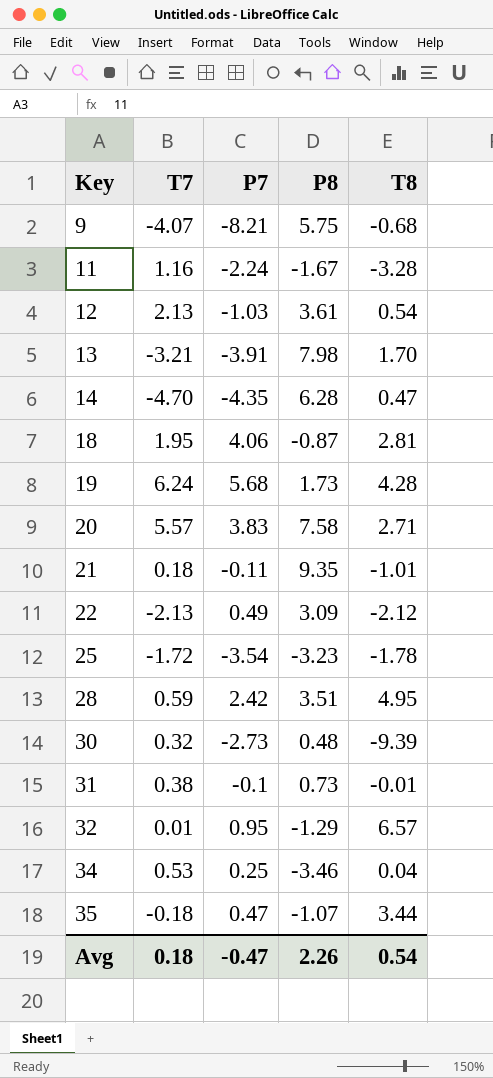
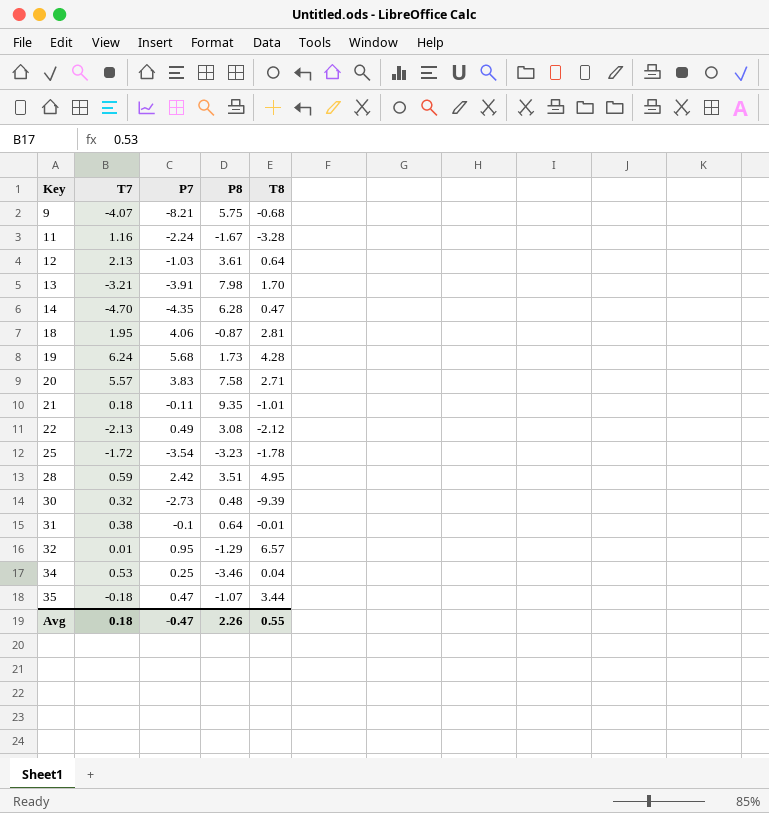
12 | T8: 0.54 -> 0.64
22 | P8: 3.09 -> 3.08
31 | P8: 0.73 -> 0.64
Avg | T8: 0.54 -> 0.55

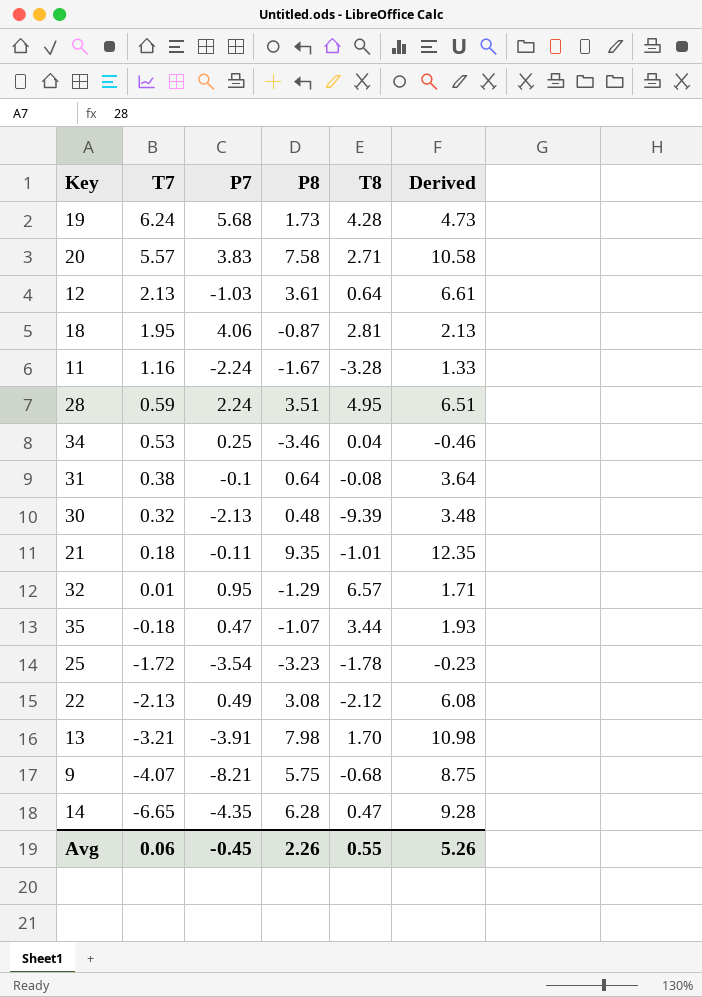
row order: Key ascending -> T7 descending
column Derived | formula: none -> [P8] + 3
28 | P7: 2.42 -> 2.24
31 | T8: -0.01 -> -0.08
30 | P7: -2.73 -> -2.13
14 | T7: -4.70 -> -6.65
Avg | T7: 0.18 -> 0.06
Avg | P7: -0.47 -> -0.45

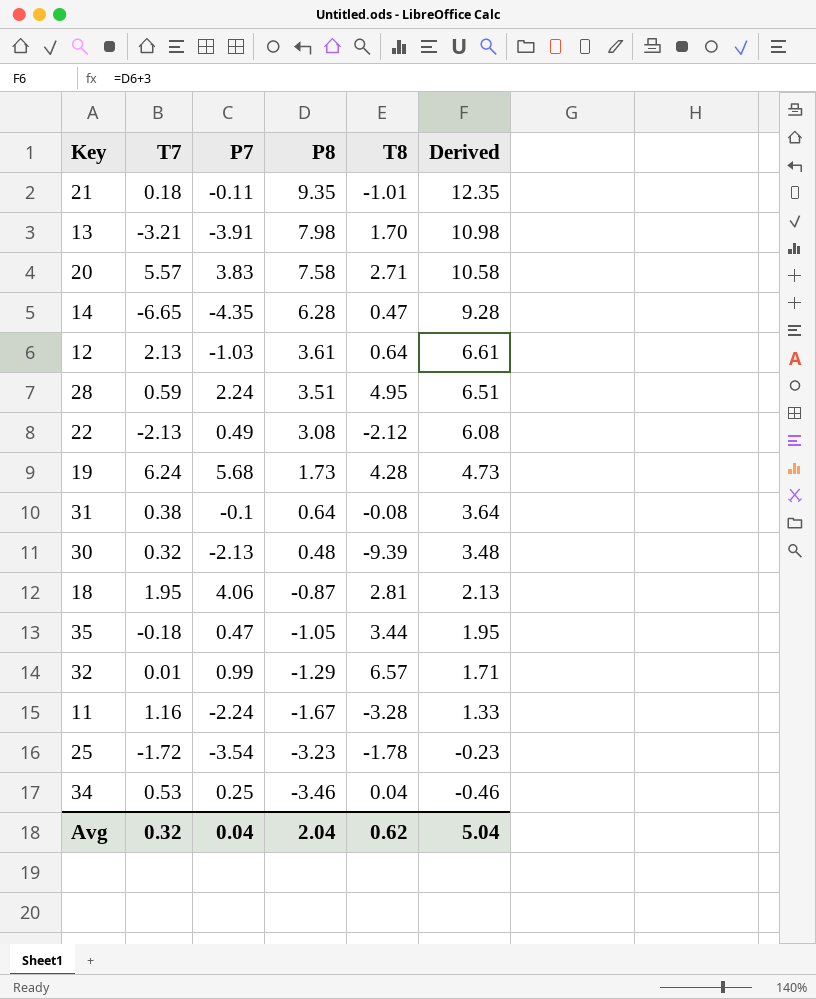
row order: T7 descending -> P8 descending
row 9: -4.07 | -8.21 | 5.75 | -0.68 | 8.75 -> none
35 | P8: -1.07 -> -1.05
35 | Derived: 1.93 -> 1.95
32 | P7: 0.95 -> 0.99
Avg | T7: 0.06 -> 0.32
Avg | P7: -0.45 -> 0.04
Avg | P8: 2.26 -> 2.04
Avg | T8: 0.55 -> 0.62
Avg | Derived: 5.26 -> 5.04

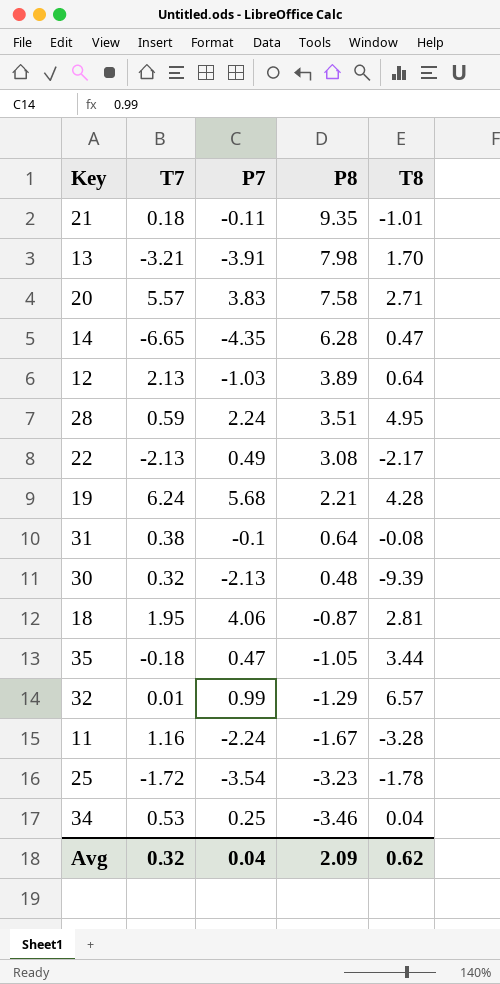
column Derived | formula: [P8] + 3 -> none
12 | P8: 3.61 -> 3.89
22 | T8: -2.12 -> -2.17
19 | P8: 1.73 -> 2.21
Avg | P8: 2.04 -> 2.09

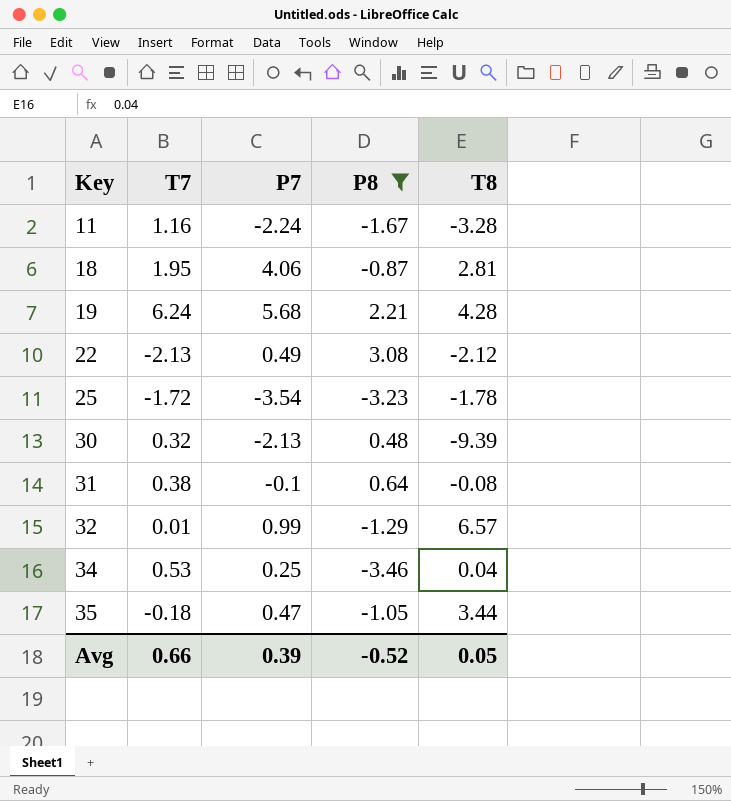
filter: none -> P8 <= 3.08
row order: P8 descending -> Key ascending
22 | T8: -2.17 -> -2.12
Avg | T7: 0.32 -> 0.66
Avg | P7: 0.04 -> 0.39
Avg | P8: 2.09 -> -0.52
Avg | T8: 0.62 -> 0.05

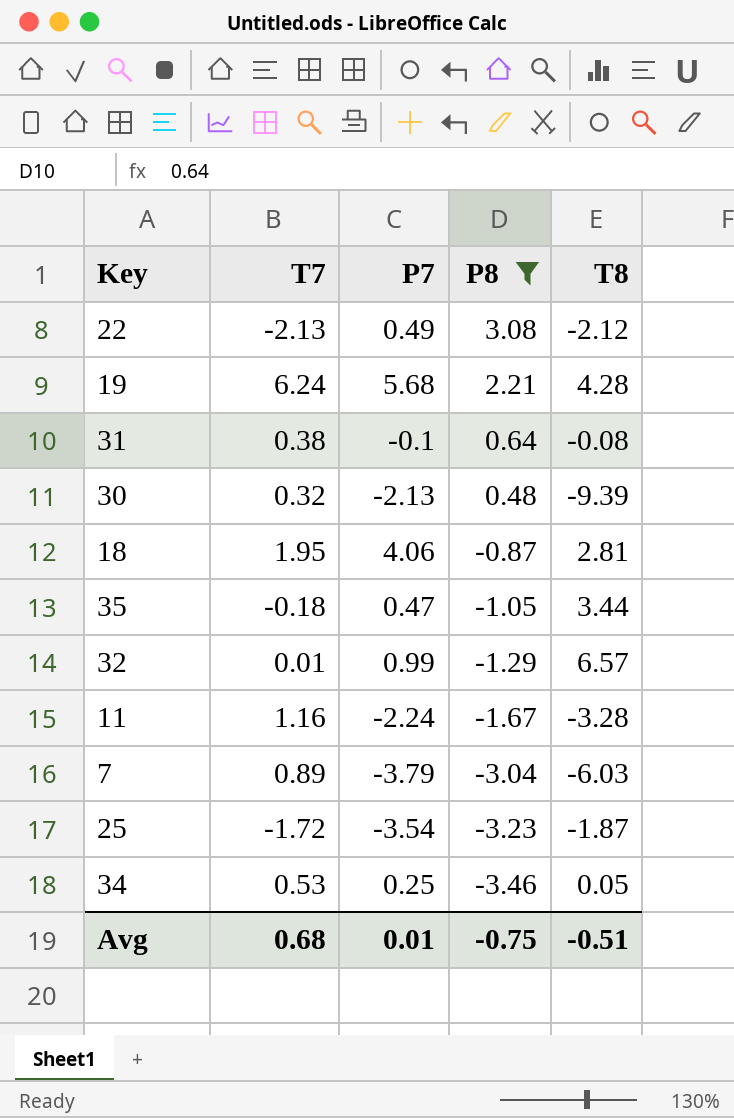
row order: Key ascending -> P8 descending
row 7: none -> 0.89 | -3.79 | -3.04 | -6.03
25 | T8: -1.78 -> -1.87
34 | T8: 0.04 -> 0.05
Avg | T7: 0.66 -> 0.68
Avg | P7: 0.39 -> 0.01
Avg | P8: -0.52 -> -0.75
Avg | T8: 0.05 -> -0.51

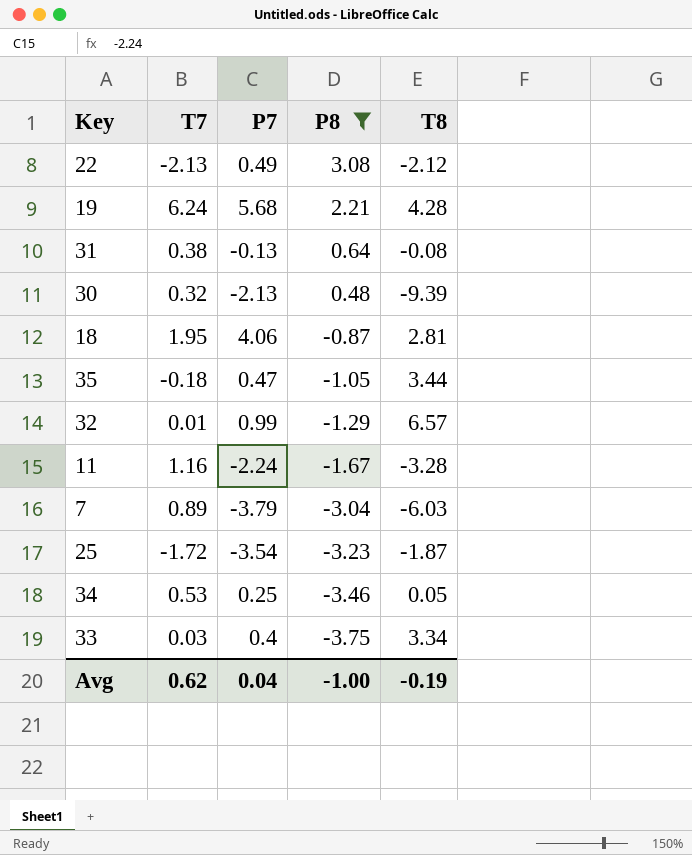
31 | P7: -0.1 -> -0.13
row 33: none -> 0.03 | 0.4 | -3.75 | 3.34
Avg | T7: 0.68 -> 0.62
Avg | P7: 0.01 -> 0.04
Avg | P8: -0.75 -> -1.00
Avg | T8: -0.51 -> -0.19

